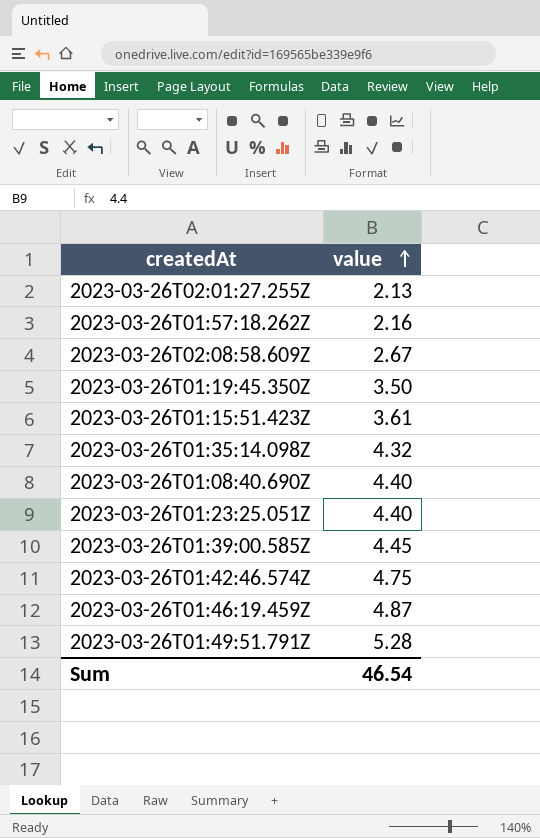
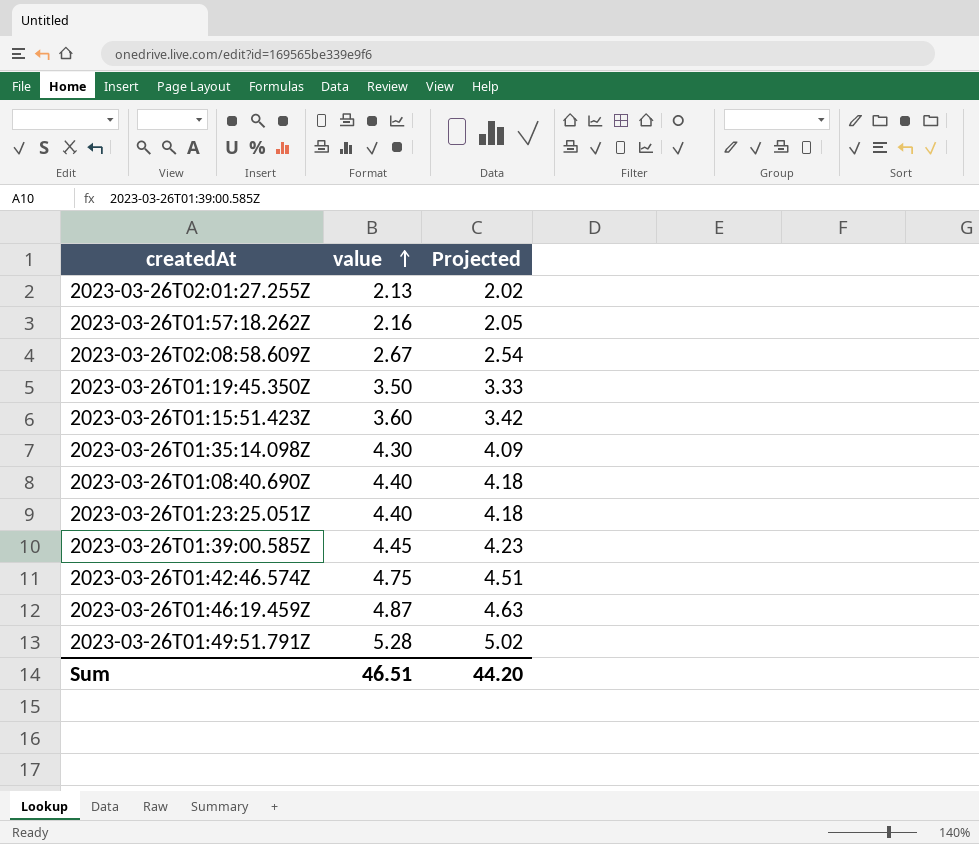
column Projected | formula: none -> [value] * 0.95
2023-03-26T01:15:51.423Z | value: 3.61 -> 3.60
2023-03-26T01:35:14.098Z | value: 4.32 -> 4.30
Sum | value: 46.54 -> 46.51

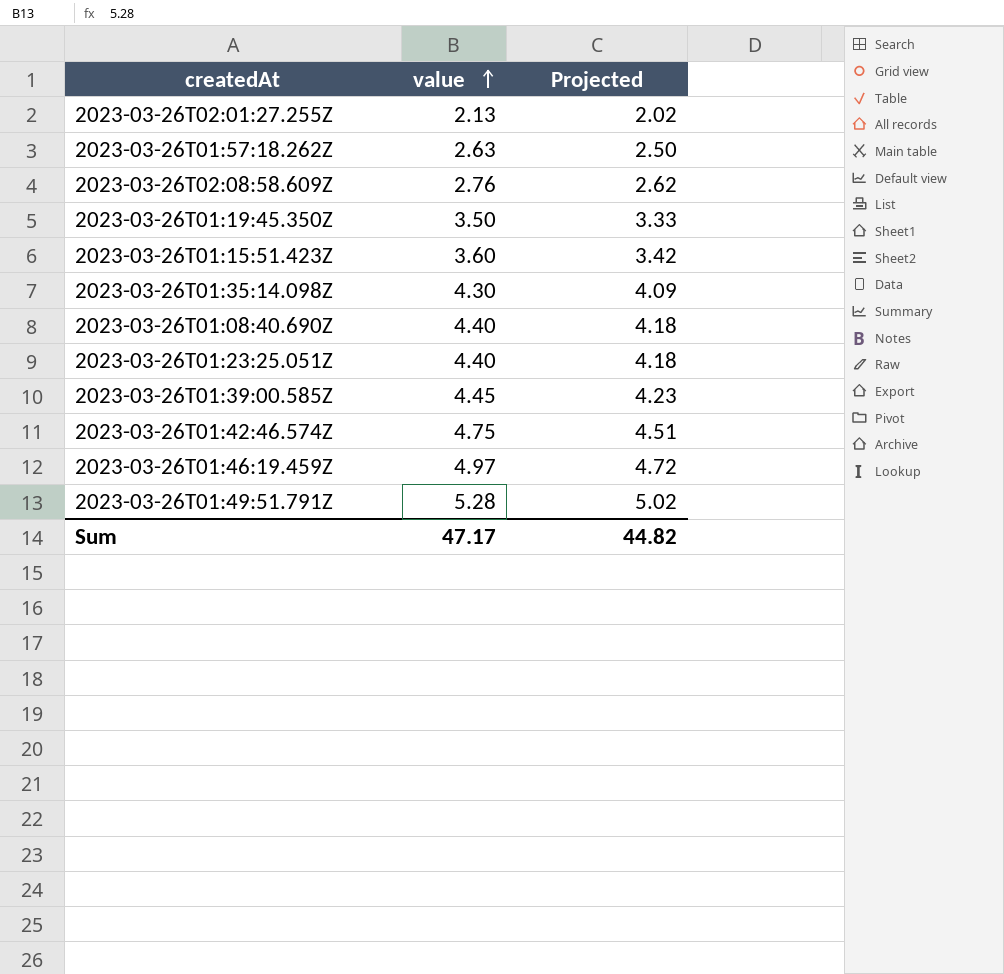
2023-03-26T01:57:18.262Z | value: 2.16 -> 2.63
2023-03-26T01:57:18.262Z | Projected: 2.05 -> 2.50
2023-03-26T02:08:58.609Z | value: 2.67 -> 2.76
2023-03-26T02:08:58.609Z | Projected: 2.54 -> 2.62
2023-03-26T01:46:19.459Z | value: 4.87 -> 4.97
2023-03-26T01:46:19.459Z | Projected: 4.63 -> 4.72
Sum | value: 46.51 -> 47.17
Sum | Projected: 44.20 -> 44.82

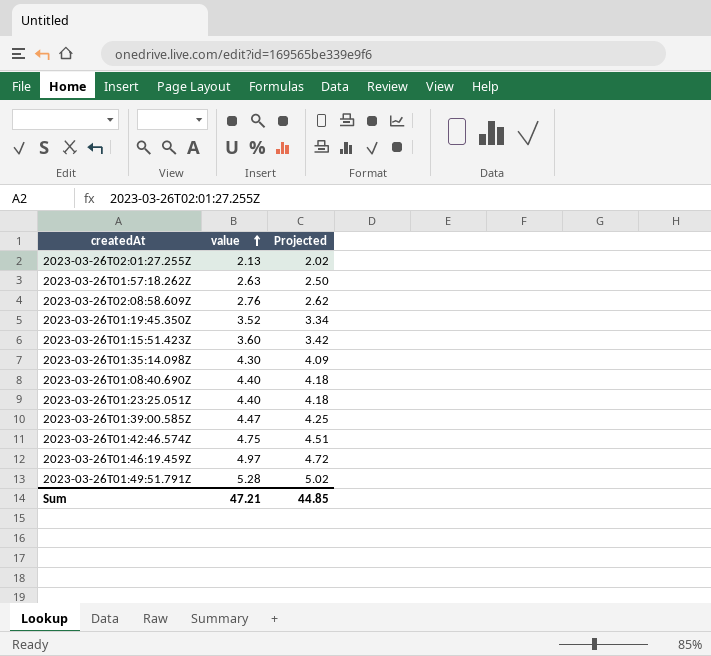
2023-03-26T01:19:45.350Z | value: 3.50 -> 3.52
2023-03-26T01:19:45.350Z | Projected: 3.33 -> 3.34
2023-03-26T01:39:00.585Z | value: 4.45 -> 4.47
2023-03-26T01:39:00.585Z | Projected: 4.23 -> 4.25
Sum | value: 47.17 -> 47.21
Sum | Projected: 44.82 -> 44.85

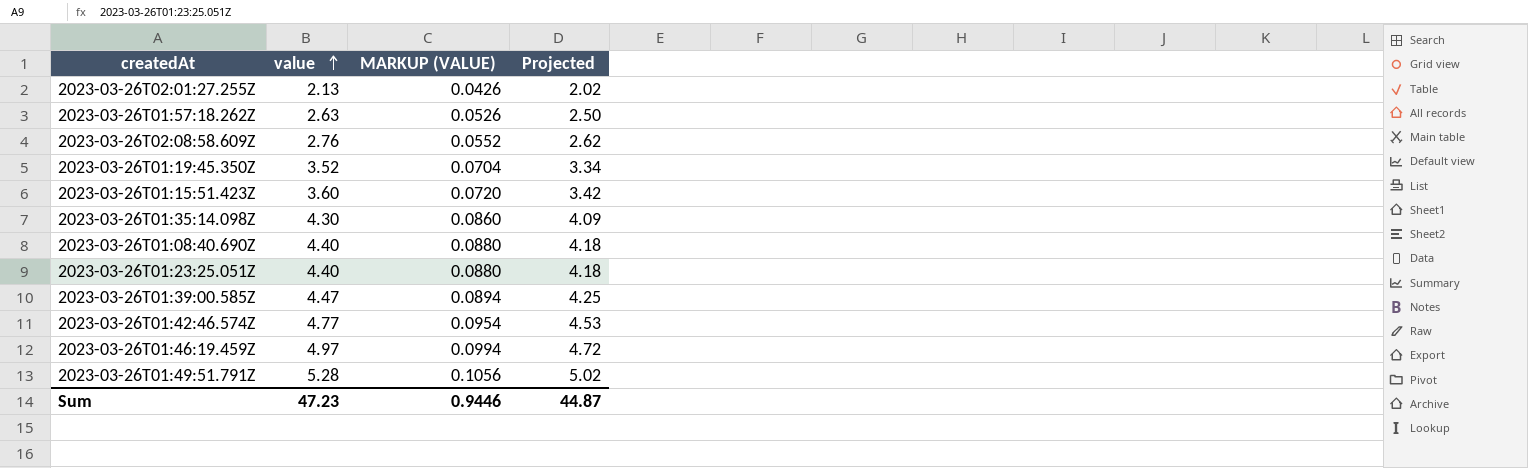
column MARKUP (VALUE) | formula: none -> [value] * 0.02
2023-03-26T01:42:46.574Z | value: 4.75 -> 4.77
2023-03-26T01:42:46.574Z | Projected: 4.51 -> 4.53
Sum | value: 47.21 -> 47.23
Sum | Projected: 44.85 -> 44.87

